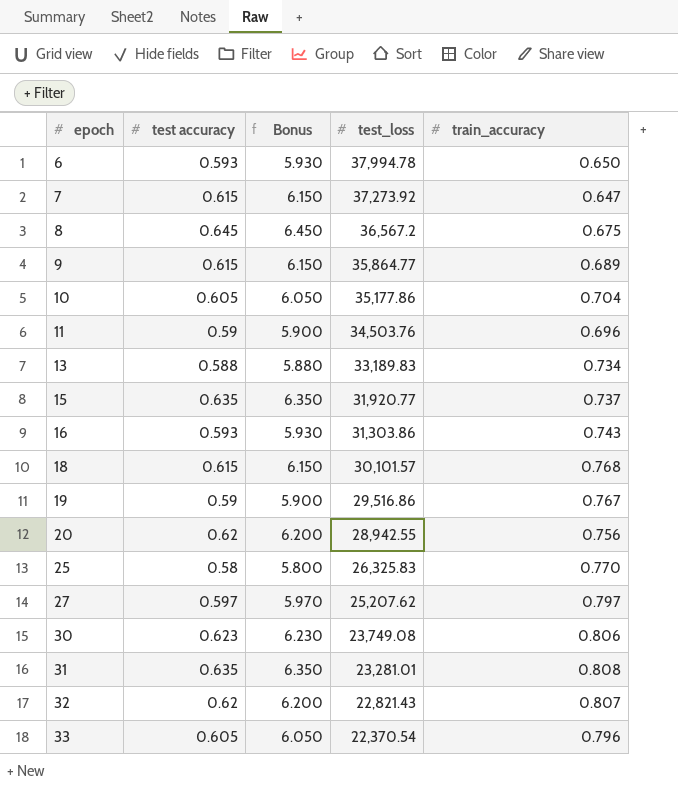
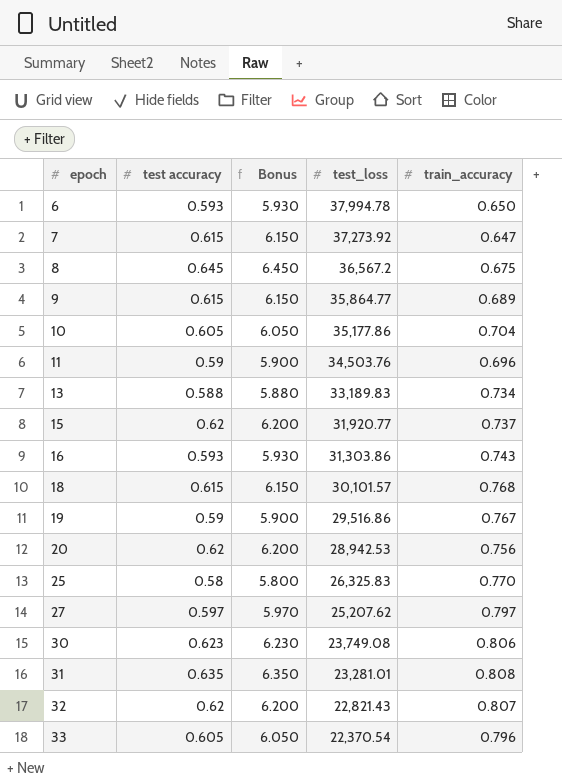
15 | test accuracy: 0.635 -> 0.62
15 | Bonus: 6.350 -> 6.200
20 | test_loss: 28,942.55 -> 28,942.53

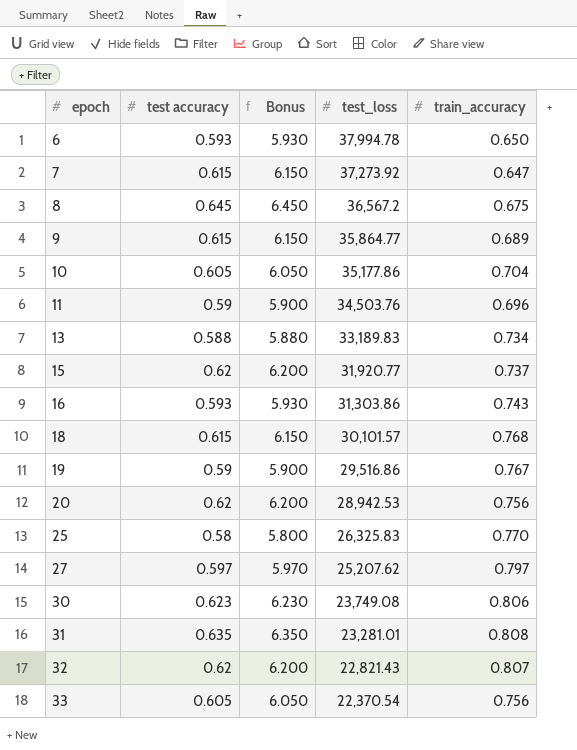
33 | train_accuracy: 0.796 -> 0.756

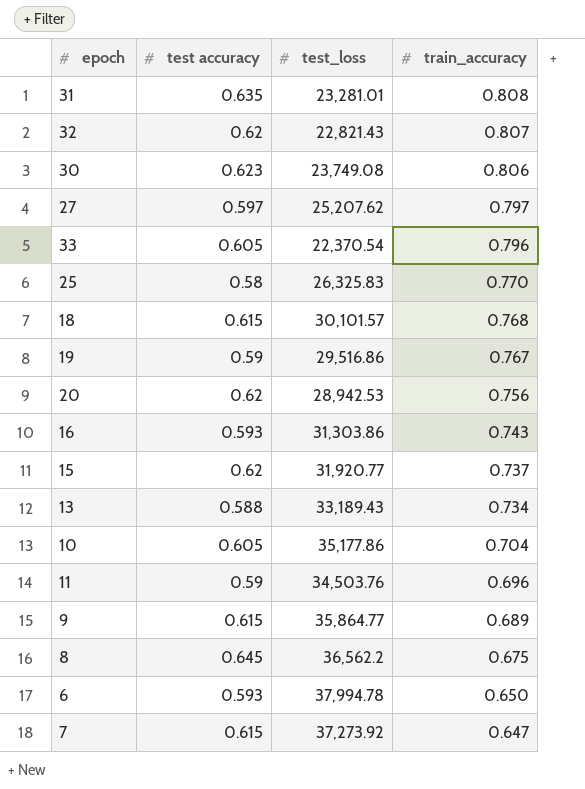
row order: epoch ascending -> train_accuracy descending
column Bonus | formula: [test accuracy] * 10 -> none
33 | train_accuracy: 0.756 -> 0.796
13 | test_loss: 33,189.83 -> 33,189.43
8 | test_loss: 36,567.2 -> 36,562.2

